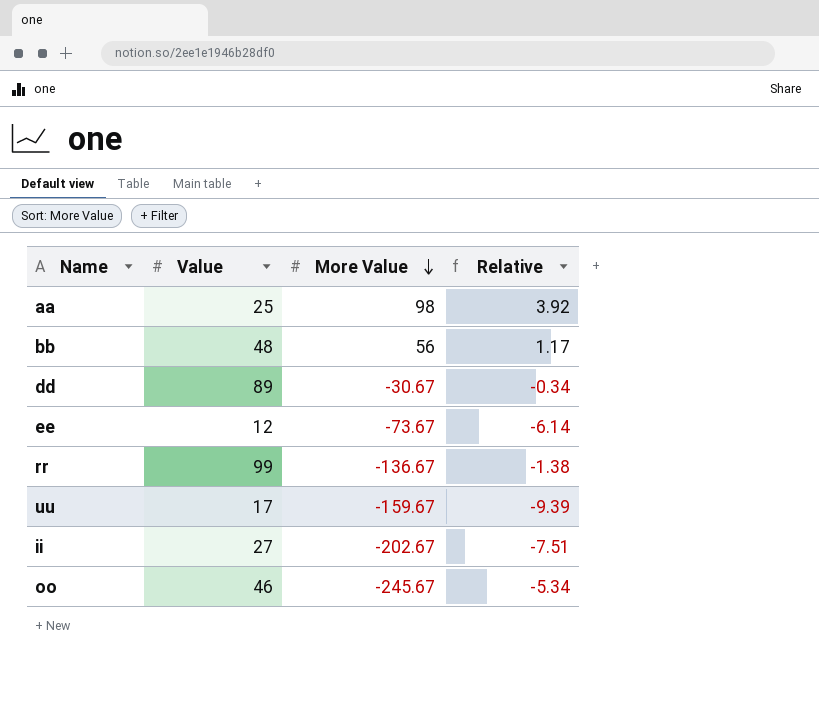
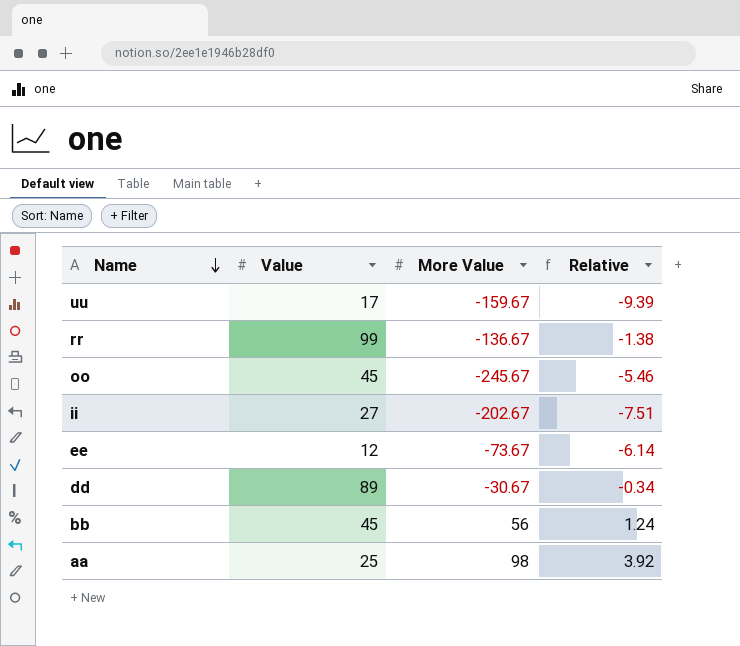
row order: More Value descending -> Name descending
oo | Value: 46 -> 45
oo | Relative: -5.34 -> -5.46
bb | Value: 48 -> 45
bb | Relative: 1.17 -> 1.24

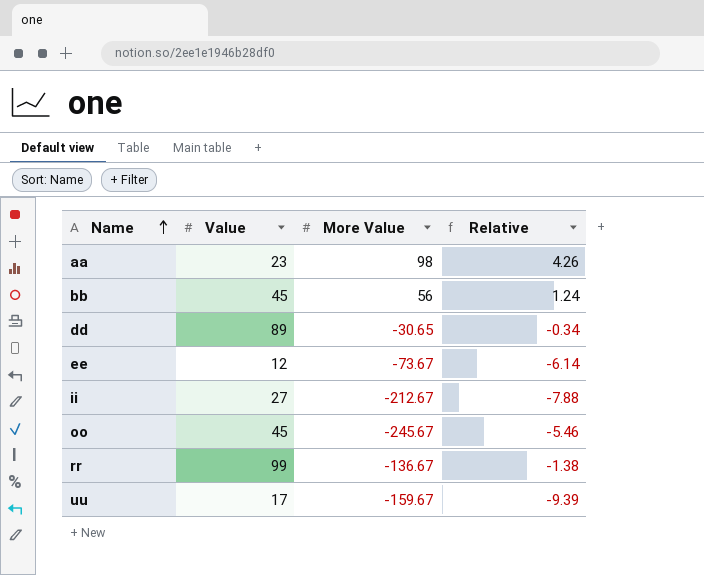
row order: Name descending -> Name ascending
aa | Value: 25 -> 23
aa | Relative: 3.92 -> 4.26
dd | More Value: -30.67 -> -30.65
ii | More Value: -202.67 -> -212.67
ii | Relative: -7.51 -> -7.88

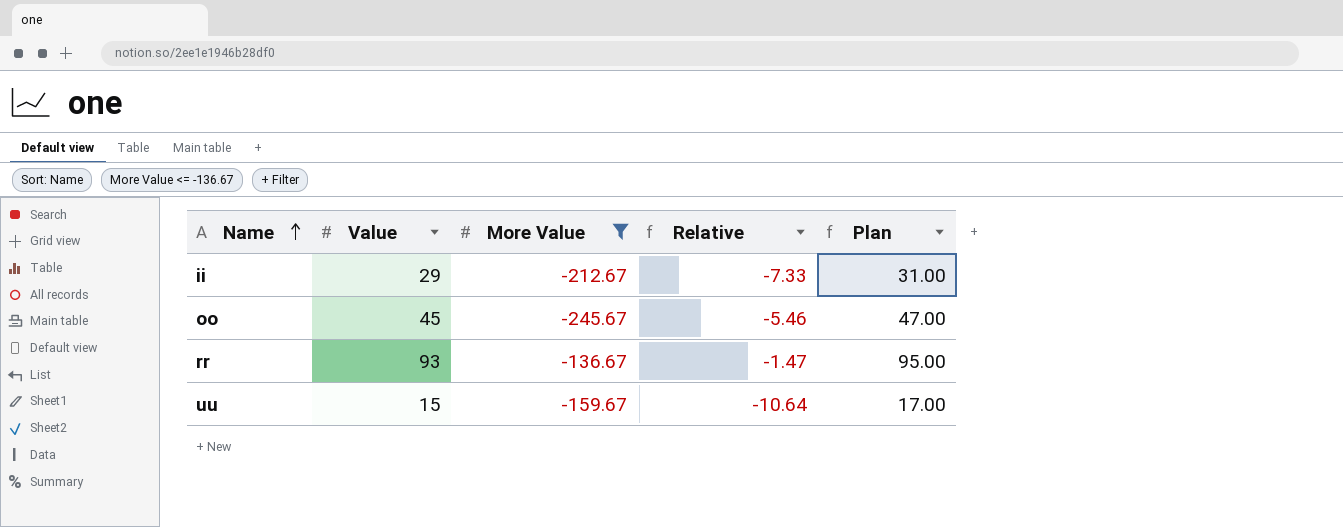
filter: none -> More Value <= -136.67
column Plan | formula: none -> [Value] + 2
ii | Value: 27 -> 29
ii | Relative: -7.88 -> -7.33
rr | Value: 99 -> 93
rr | Relative: -1.38 -> -1.47
uu | Value: 17 -> 15
uu | Relative: -9.39 -> -10.64

